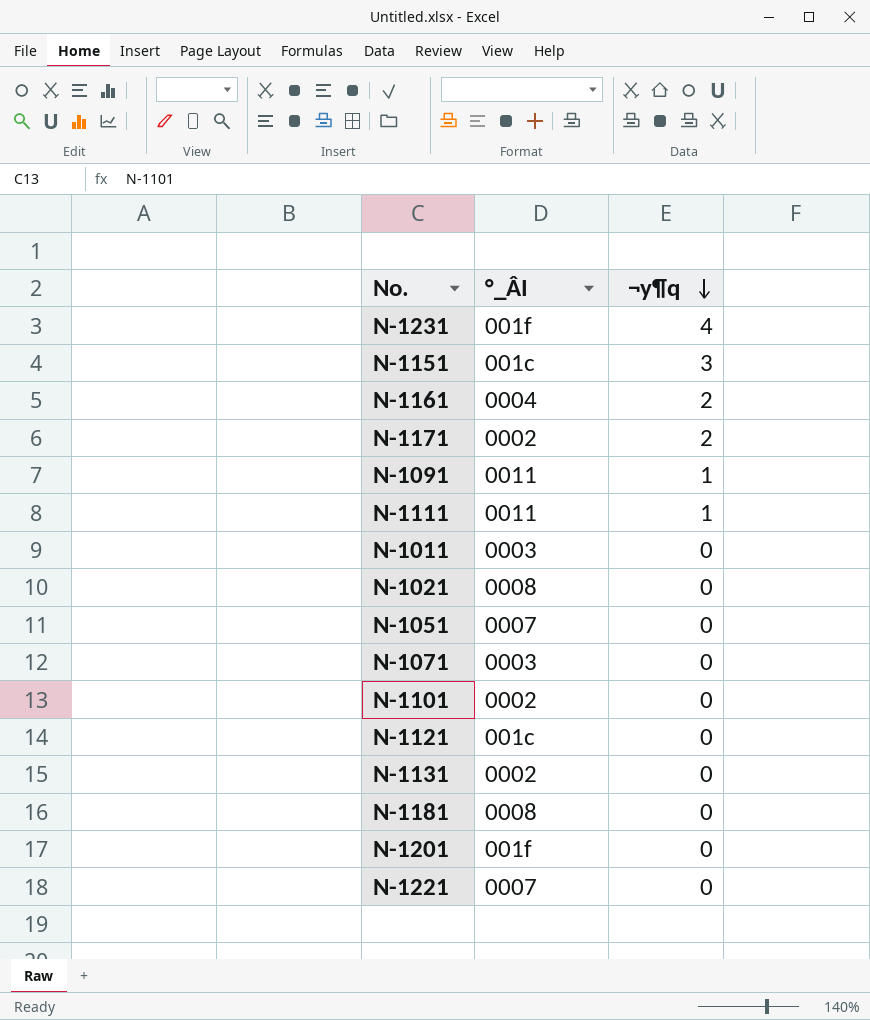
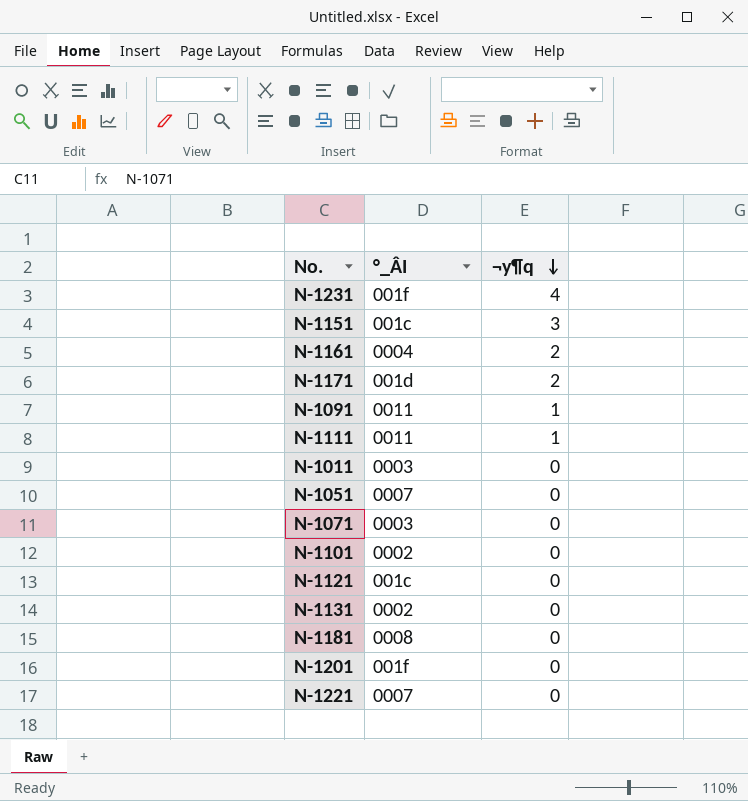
row N-1021: 0008 | 0 -> none
N-1171 | °_ÂI: 0002 -> 001d

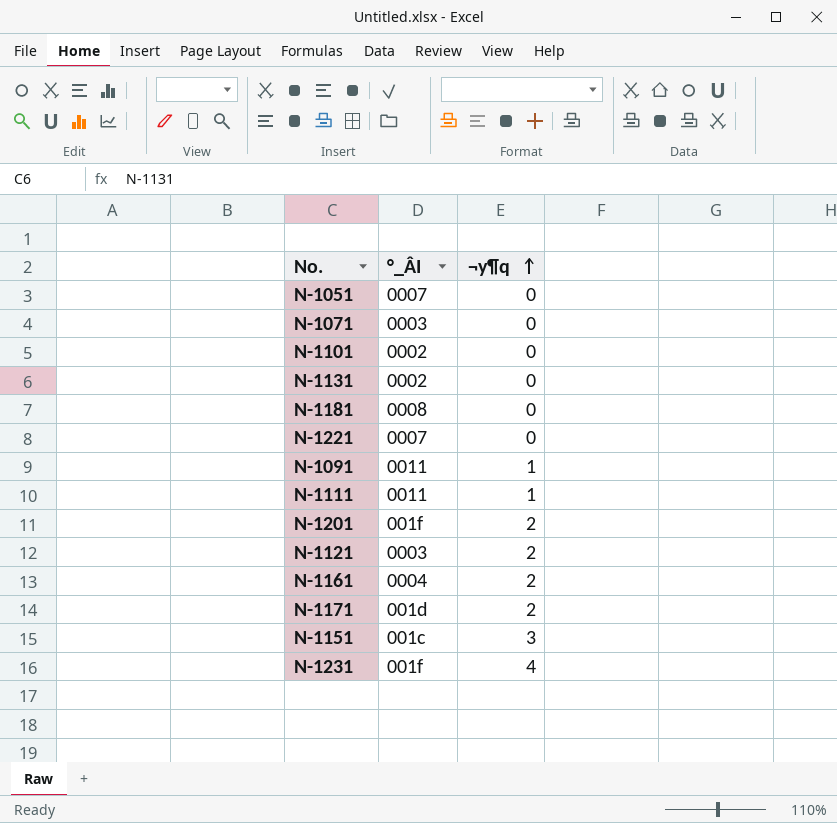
row order: ¬y¶q descending -> ¬y¶q ascending
row N-1011: 0003 | 0 -> none
N-1201 | ¬y¶q: 0 -> 2
N-1121 | °_ÂI: 001c -> 0003
N-1121 | ¬y¶q: 0 -> 2

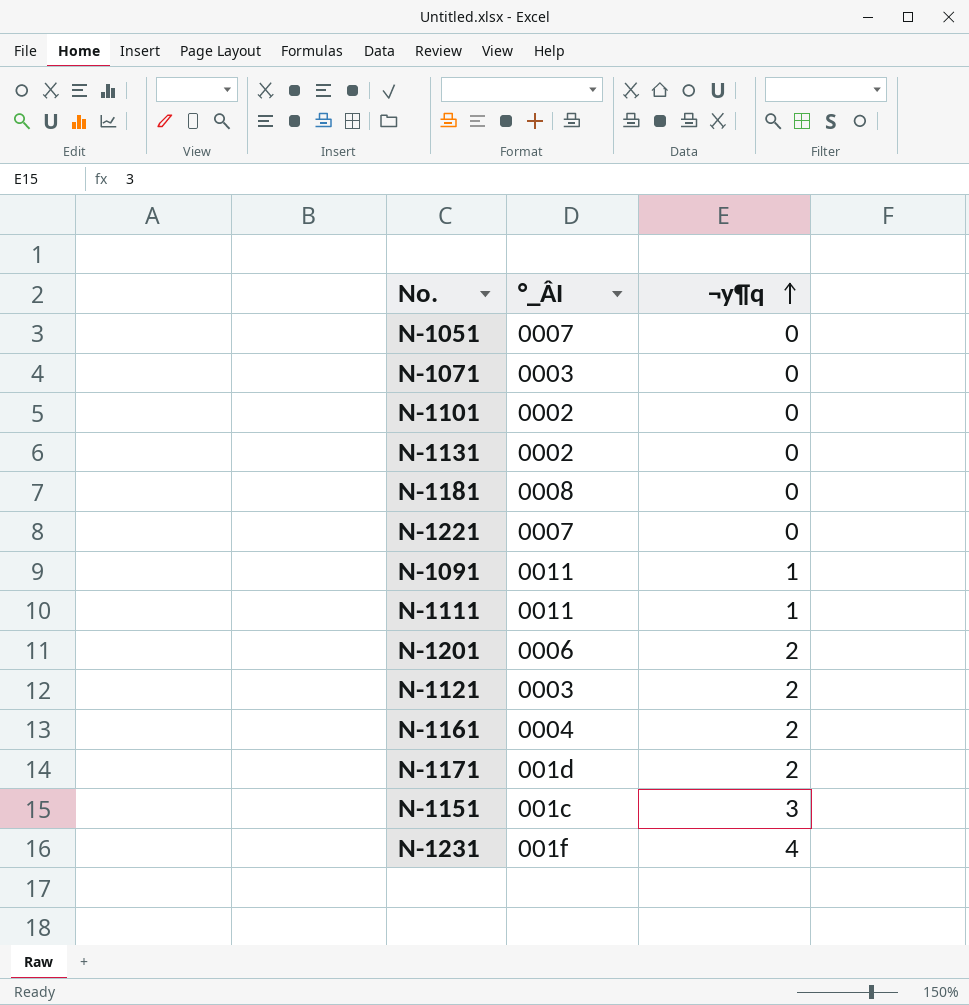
N-1201 | °_ÂI: 001f -> 0006

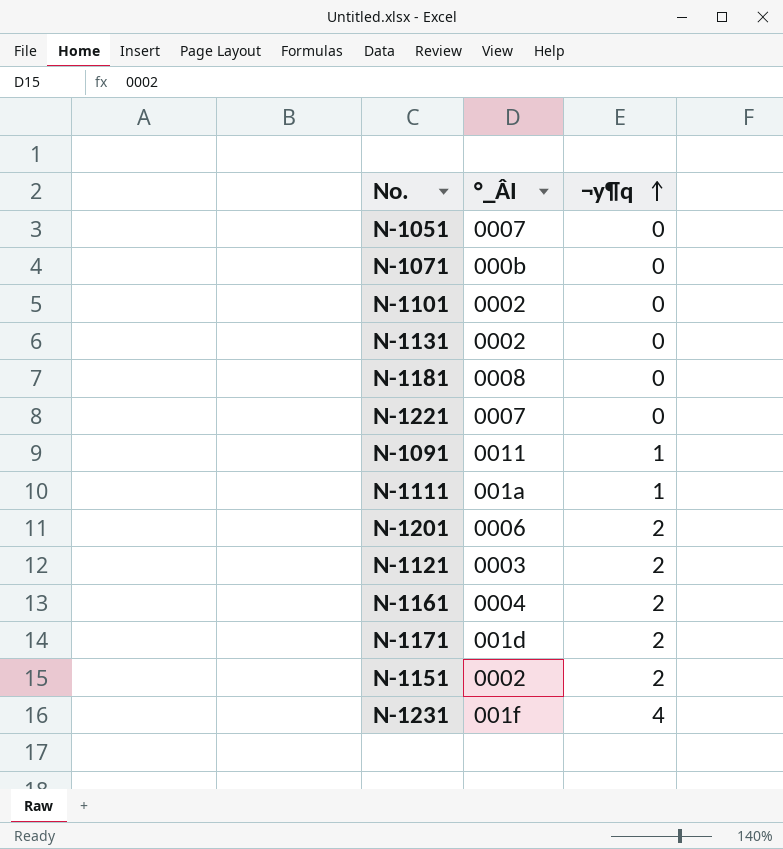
N-1071 | °_ÂI: 0003 -> 000b
N-1111 | °_ÂI: 0011 -> 001a
N-1151 | °_ÂI: 001c -> 0002
N-1151 | ¬y¶q: 3 -> 2

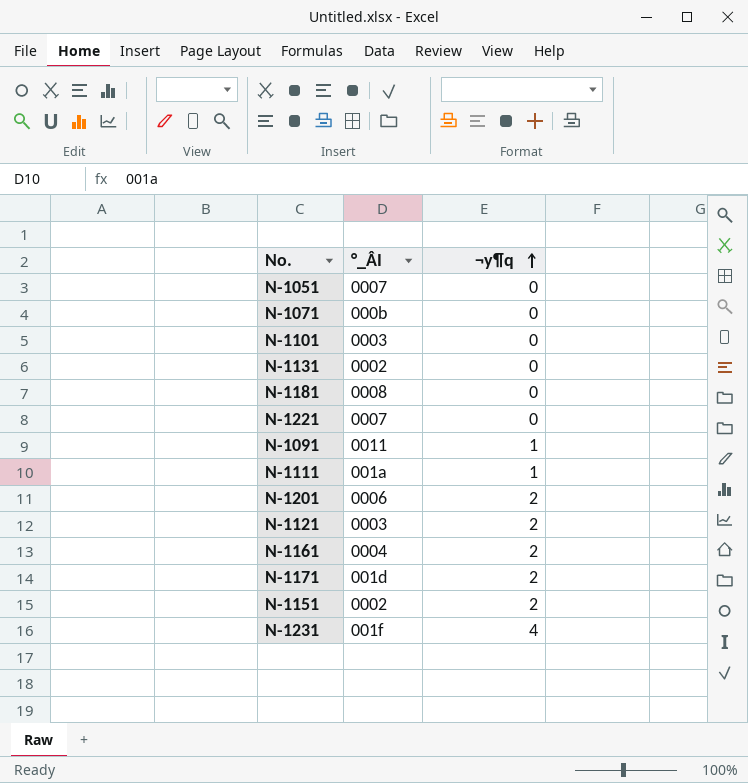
N-1101 | °_ÂI: 0002 -> 0003

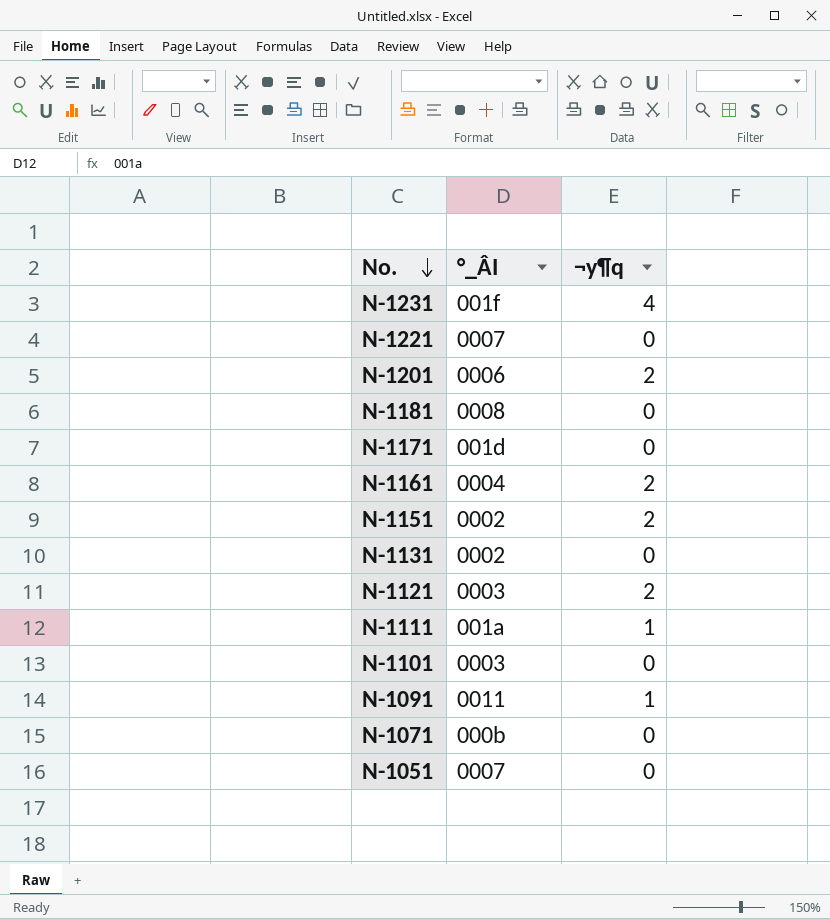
row order: ¬y¶q ascending -> No. descending
N-1171 | ¬y¶q: 2 -> 0

